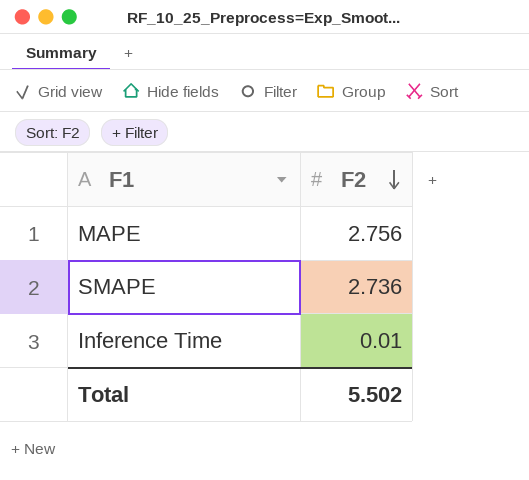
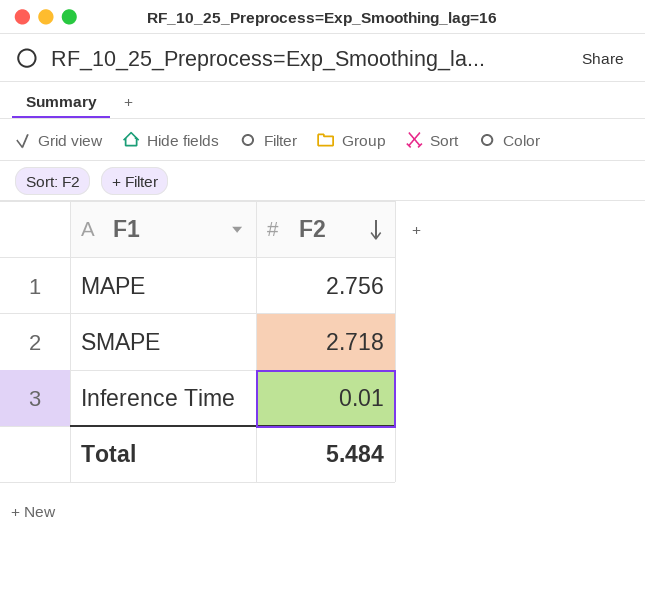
SMAPE | F2: 2.736 -> 2.718
Total | F2: 5.502 -> 5.484

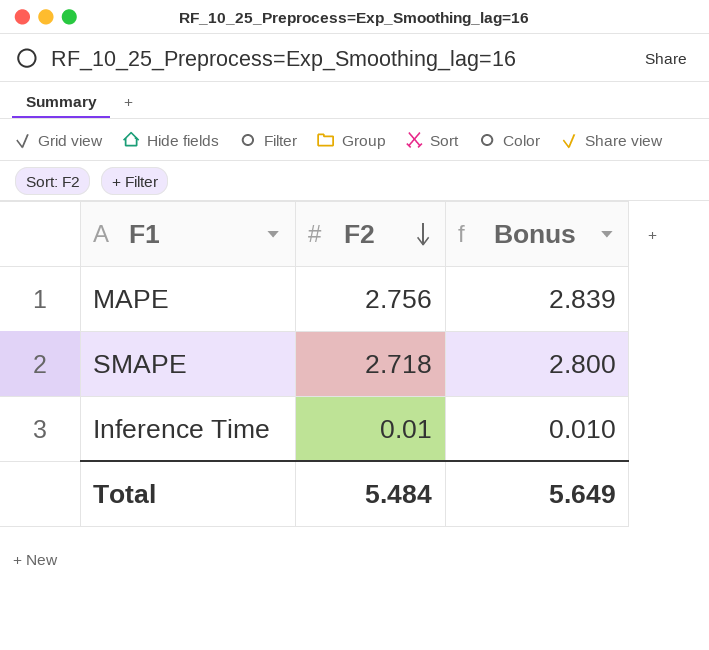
column Bonus | formula: none -> [F2] * 1.03

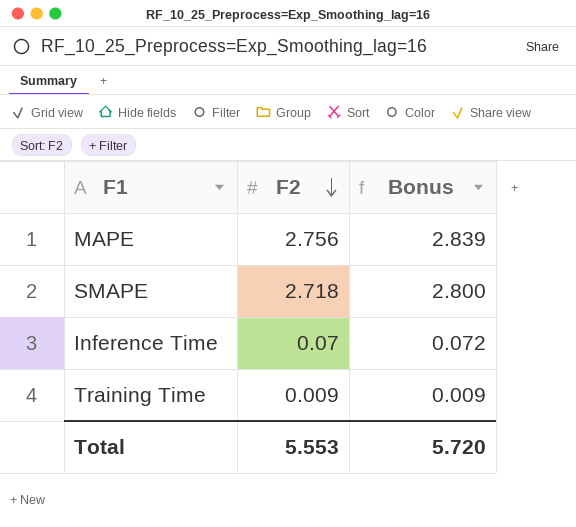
Inference Time | F2: 0.01 -> 0.07
Inference Time | Bonus: 0.010 -> 0.072
row Training Time: none -> 0.009 | 0.009
Total | F2: 5.484 -> 5.553
Total | Bonus: 5.649 -> 5.720

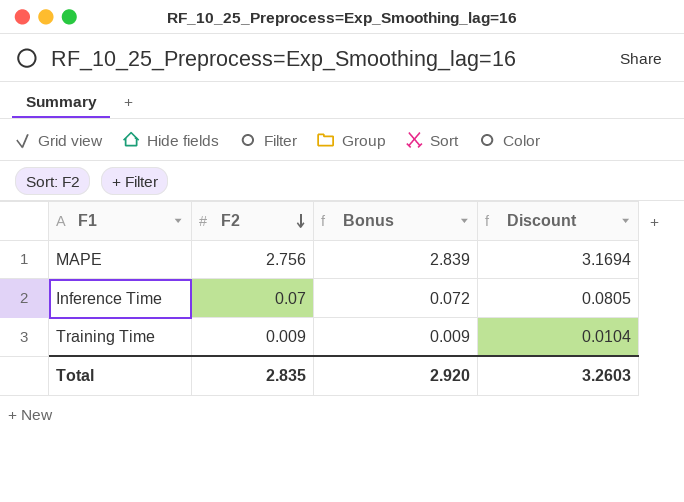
column Discount | formula: none -> [F2] * 1.15
row SMAPE: 2.718 | 2.800 -> none
Total | F2: 5.553 -> 2.835
Total | Bonus: 5.720 -> 2.920

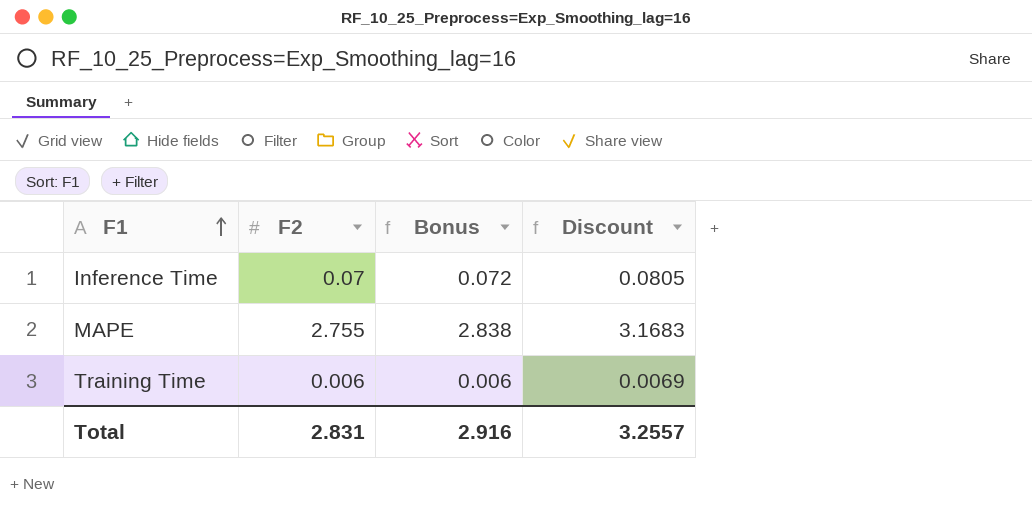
row order: F2 descending -> F1 ascending
MAPE | F2: 2.756 -> 2.755
MAPE | Bonus: 2.839 -> 2.838
MAPE | Discount: 3.1694 -> 3.1683
Training Time | F2: 0.009 -> 0.006
Training Time | Bonus: 0.009 -> 0.006
Training Time | Discount: 0.0104 -> 0.0069
Total | F2: 2.835 -> 2.831
Total | Bonus: 2.920 -> 2.916
Total | Discount: 3.2603 -> 3.2557

